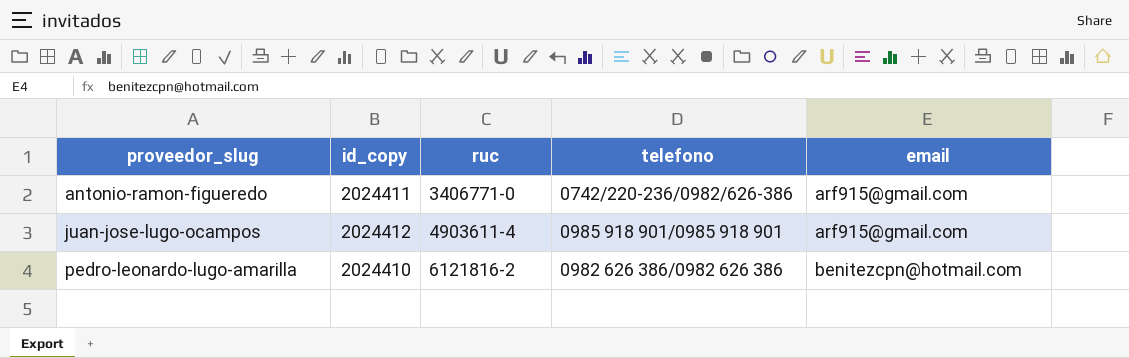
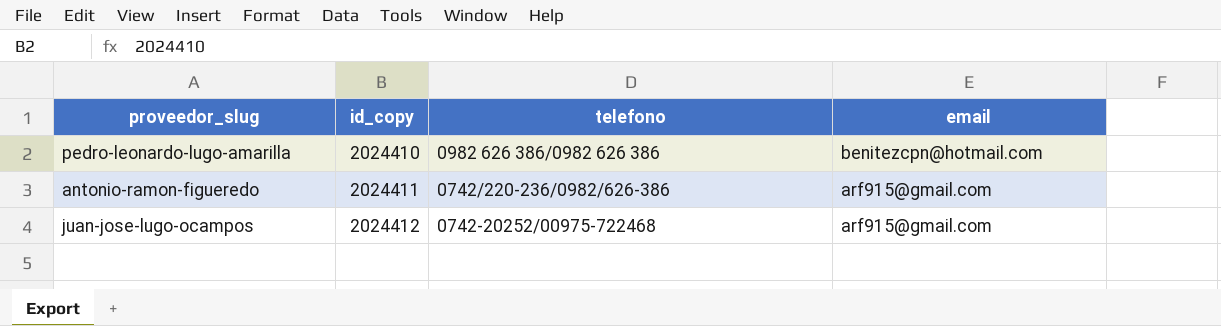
row order: proveedor_slug ascending -> id_copy ascending
column ruc | position: 3 -> none
juan-jose-lugo-ocampos | telefono: 0985 918 901/0985 918 901 -> 0742-20252/00975-722468

